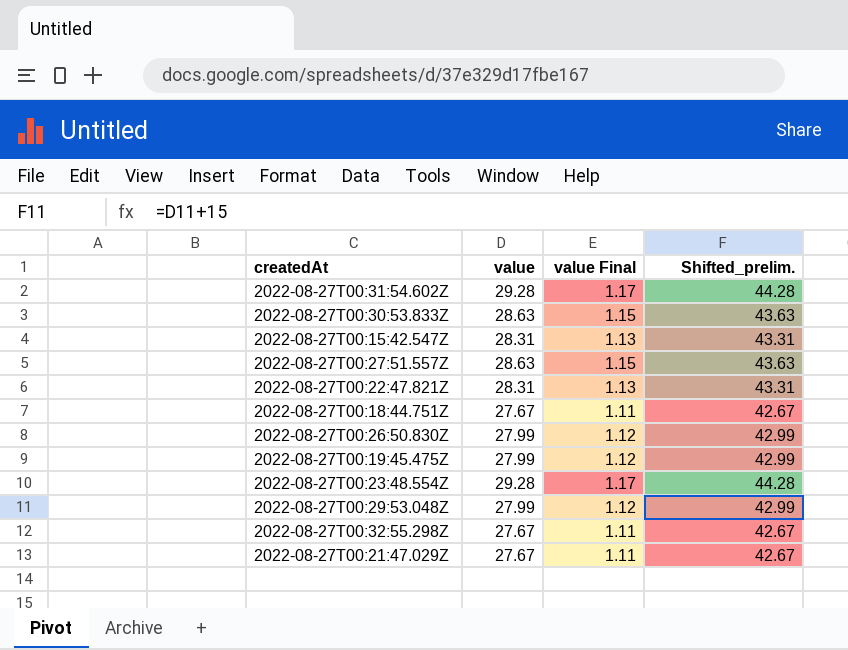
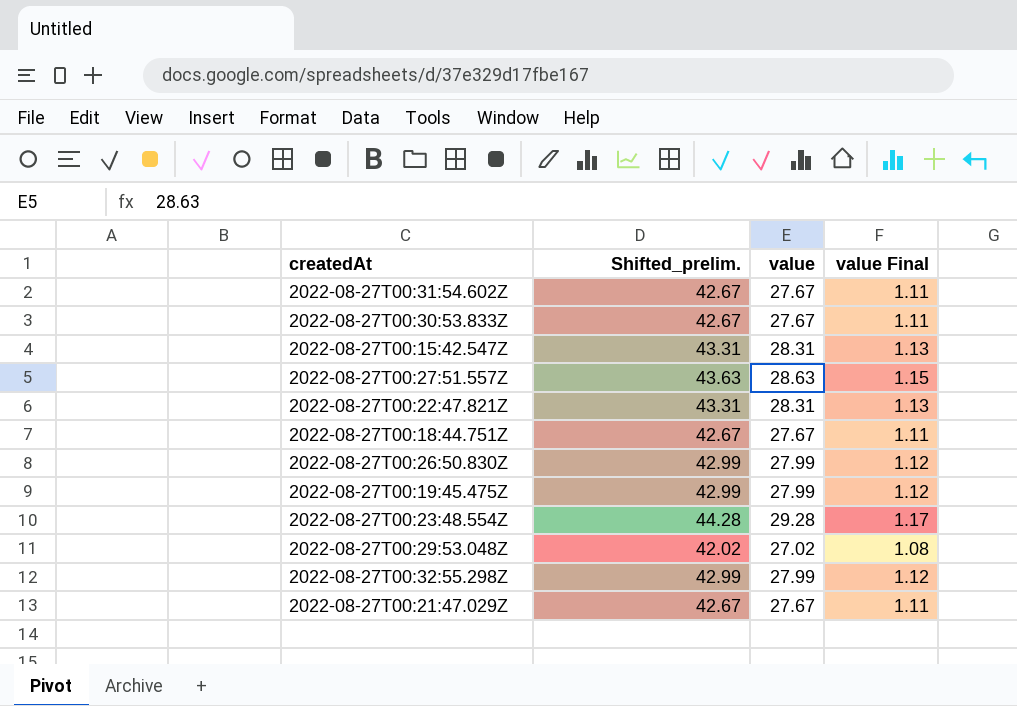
column Shifted_prelim. | position: 4 -> 2
2022-08-27T00:31:54.602Z | Shifted_prelim.: 44.28 -> 42.67
2022-08-27T00:31:54.602Z | value: 29.28 -> 27.67
2022-08-27T00:31:54.602Z | value Final: 1.17 -> 1.11
2022-08-27T00:30:53.833Z | Shifted_prelim.: 43.63 -> 42.67
2022-08-27T00:30:53.833Z | value: 28.63 -> 27.67
2022-08-27T00:30:53.833Z | value Final: 1.15 -> 1.11
2022-08-27T00:29:53.048Z | Shifted_prelim.: 42.99 -> 42.02
2022-08-27T00:29:53.048Z | value: 27.99 -> 27.02
2022-08-27T00:29:53.048Z | value Final: 1.12 -> 1.08
2022-08-27T00:32:55.298Z | Shifted_prelim.: 42.67 -> 42.99
2022-08-27T00:32:55.298Z | value: 27.67 -> 27.99
2022-08-27T00:32:55.298Z | value Final: 1.11 -> 1.12

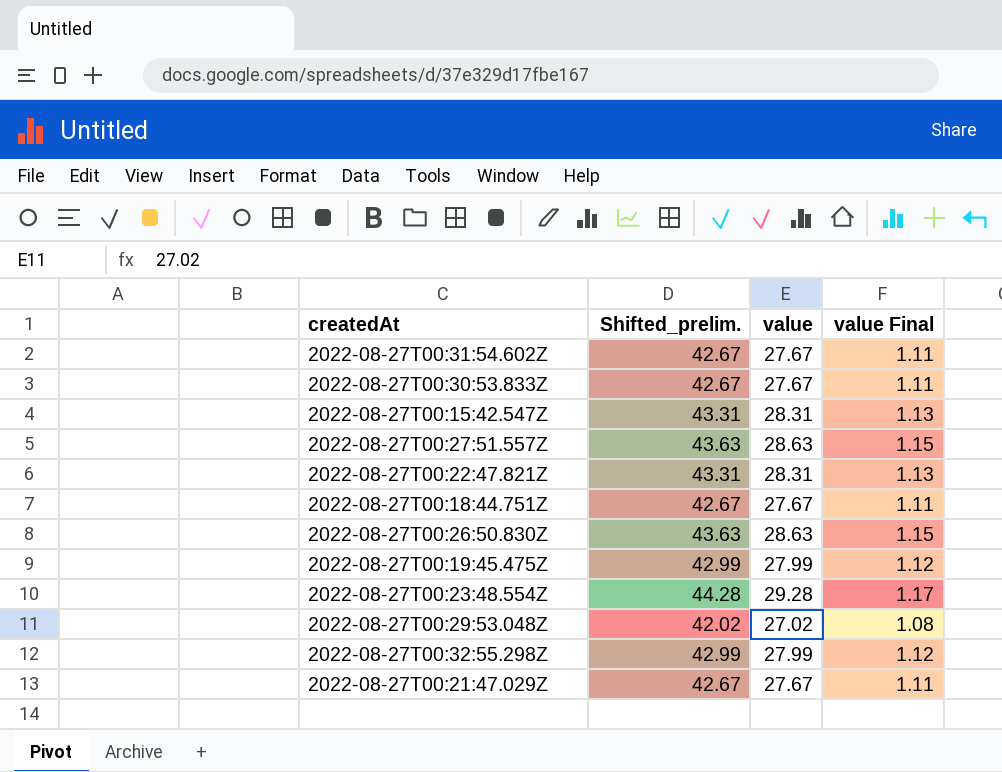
2022-08-27T00:26:50.830Z | Shifted_prelim.: 42.99 -> 43.63
2022-08-27T00:26:50.830Z | value: 27.99 -> 28.63
2022-08-27T00:26:50.830Z | value Final: 1.12 -> 1.15

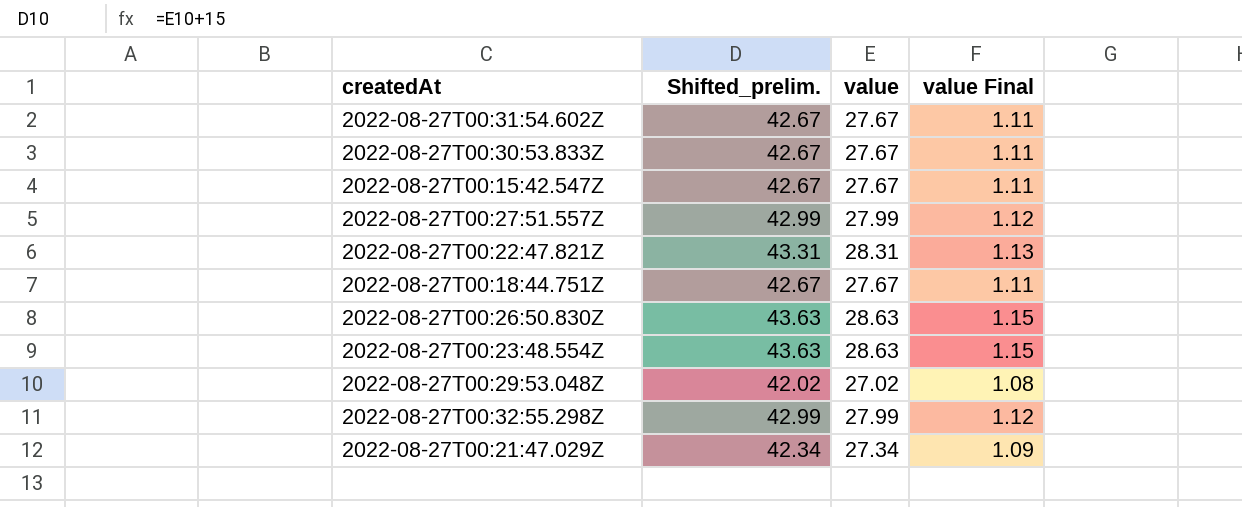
row 2022-08-27T00:19:45.475Z: 42.99 | 27.99 | 1.12 -> none
2022-08-27T00:15:42.547Z | Shifted_prelim.: 43.31 -> 42.67
2022-08-27T00:15:42.547Z | value: 28.31 -> 27.67
2022-08-27T00:15:42.547Z | value Final: 1.13 -> 1.11
2022-08-27T00:27:51.557Z | Shifted_prelim.: 43.63 -> 42.99
2022-08-27T00:27:51.557Z | value: 28.63 -> 27.99
2022-08-27T00:27:51.557Z | value Final: 1.15 -> 1.12
2022-08-27T00:23:48.554Z | Shifted_prelim.: 44.28 -> 43.63
2022-08-27T00:23:48.554Z | value: 29.28 -> 28.63
2022-08-27T00:23:48.554Z | value Final: 1.17 -> 1.15
2022-08-27T00:21:47.029Z | Shifted_prelim.: 42.67 -> 42.34
2022-08-27T00:21:47.029Z | value: 27.67 -> 27.34
2022-08-27T00:21:47.029Z | value Final: 1.11 -> 1.09

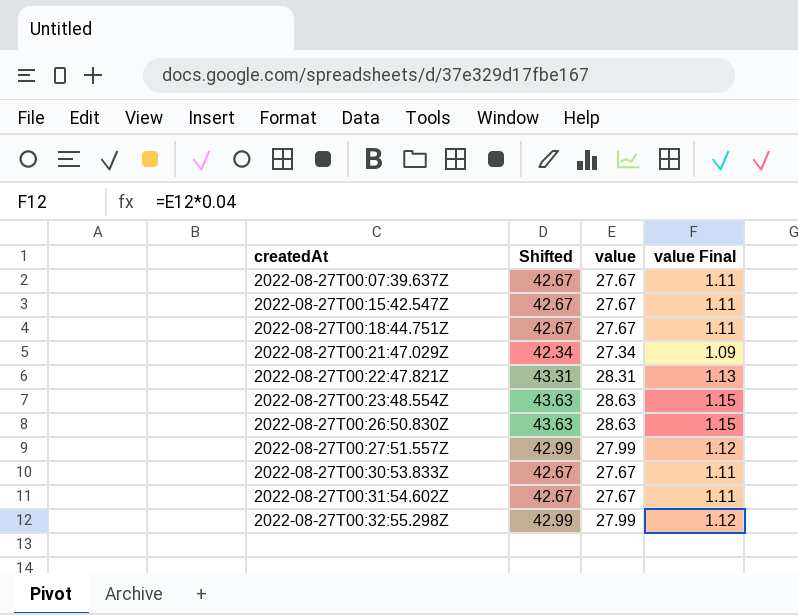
row order: none -> createdAt ascending
column name: Shifted_prelim. -> Shifted
row 2022-08-27T00:29:53.048Z: 42.02 | 27.02 | 1.08 -> none
row 2022-08-27T00:07:39.637Z: none -> 42.67 | 27.67 | 1.11

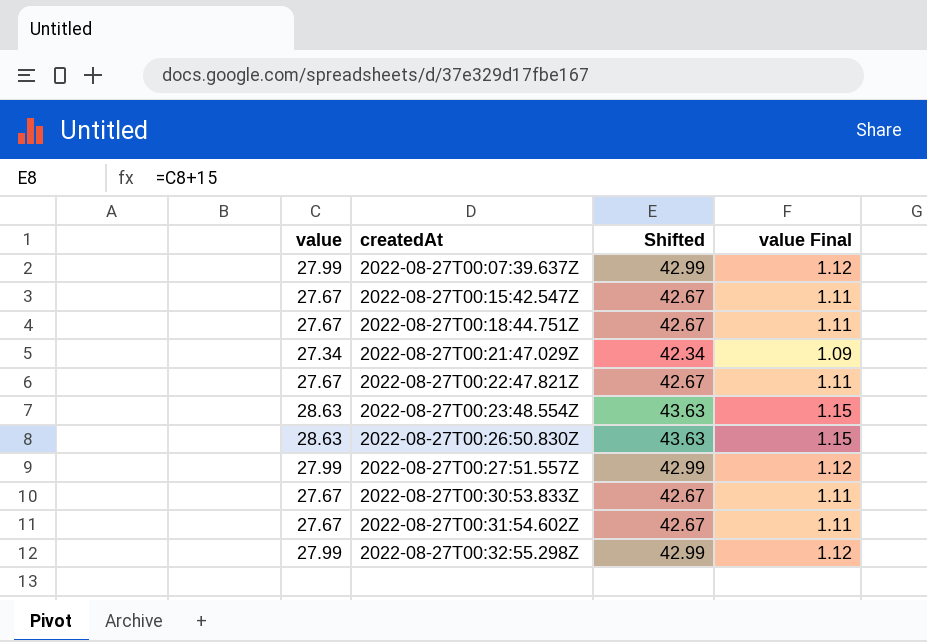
column value | position: 3 -> 1
2022-08-27T00:07:39.637Z | value: 27.67 -> 27.99
2022-08-27T00:07:39.637Z | Shifted: 42.67 -> 42.99
2022-08-27T00:07:39.637Z | value Final: 1.11 -> 1.12
2022-08-27T00:22:47.821Z | value: 28.31 -> 27.67
2022-08-27T00:22:47.821Z | Shifted: 43.31 -> 42.67
2022-08-27T00:22:47.821Z | value Final: 1.13 -> 1.11

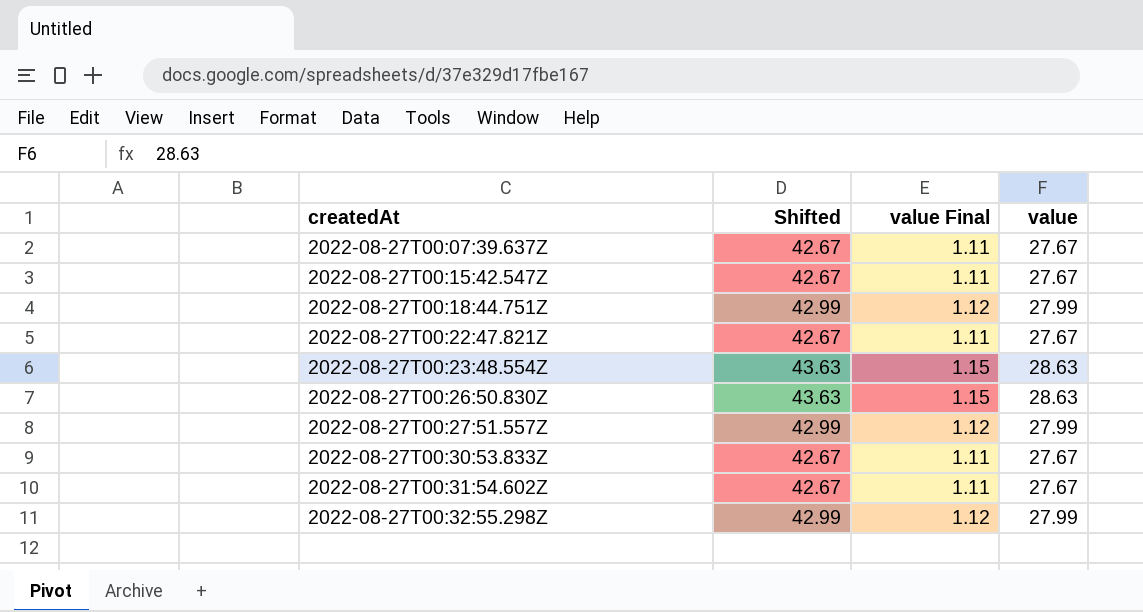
column value | position: 1 -> 4
row 2022-08-27T00:21:47.029Z: 27.34 | 42.34 | 1.09 -> none
2022-08-27T00:07:39.637Z | Shifted: 42.99 -> 42.67
2022-08-27T00:07:39.637Z | value Final: 1.12 -> 1.11
2022-08-27T00:07:39.637Z | value: 27.99 -> 27.67
2022-08-27T00:18:44.751Z | Shifted: 42.67 -> 42.99
2022-08-27T00:18:44.751Z | value Final: 1.11 -> 1.12
2022-08-27T00:18:44.751Z | value: 27.67 -> 27.99

